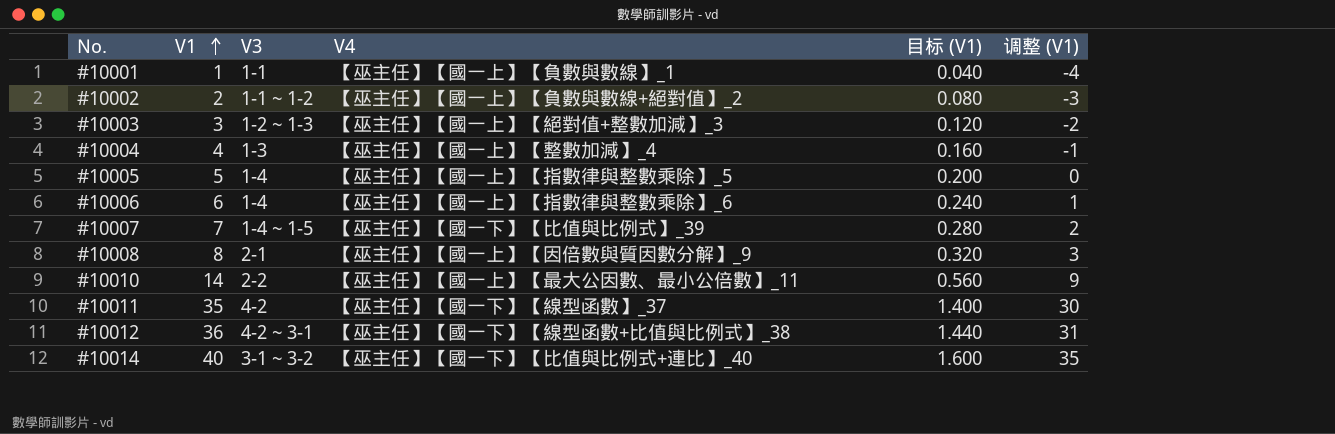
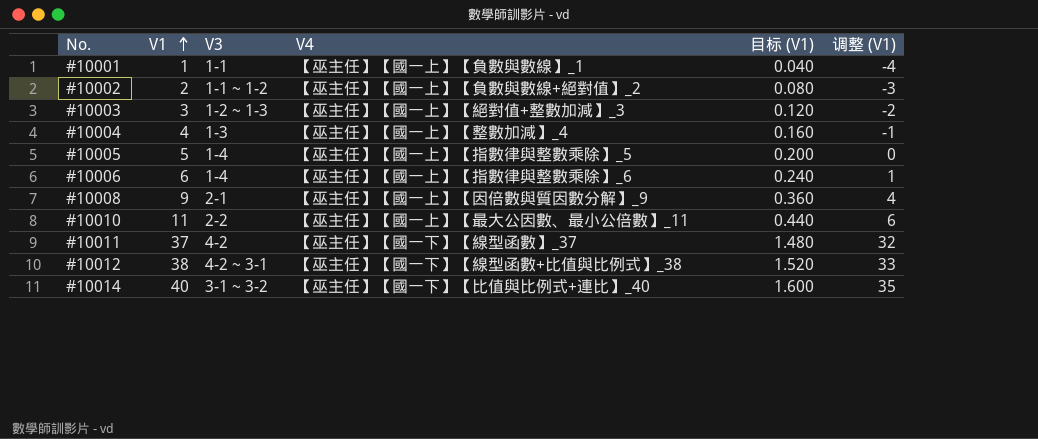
row #10007: 7 | 1-4 ~ 1-5 | 【巫主任】【國一下】【比值與比例式】_39 | 0.280 | 2 -> none
#10008 | V1: 8 -> 9
#10008 | 目标 (V1): 0.320 -> 0.360
#10008 | 调整 (V1): 3 -> 4
#10010 | V1: 14 -> 11
#10010 | 目标 (V1): 0.560 -> 0.440
#10010 | 调整 (V1): 9 -> 6
#10011 | V1: 35 -> 37
#10011 | 目标 (V1): 1.400 -> 1.480
#10011 | 调整 (V1): 30 -> 32
#10012 | V1: 36 -> 38
#10012 | 目标 (V1): 1.440 -> 1.520
#10012 | 调整 (V1): 31 -> 33

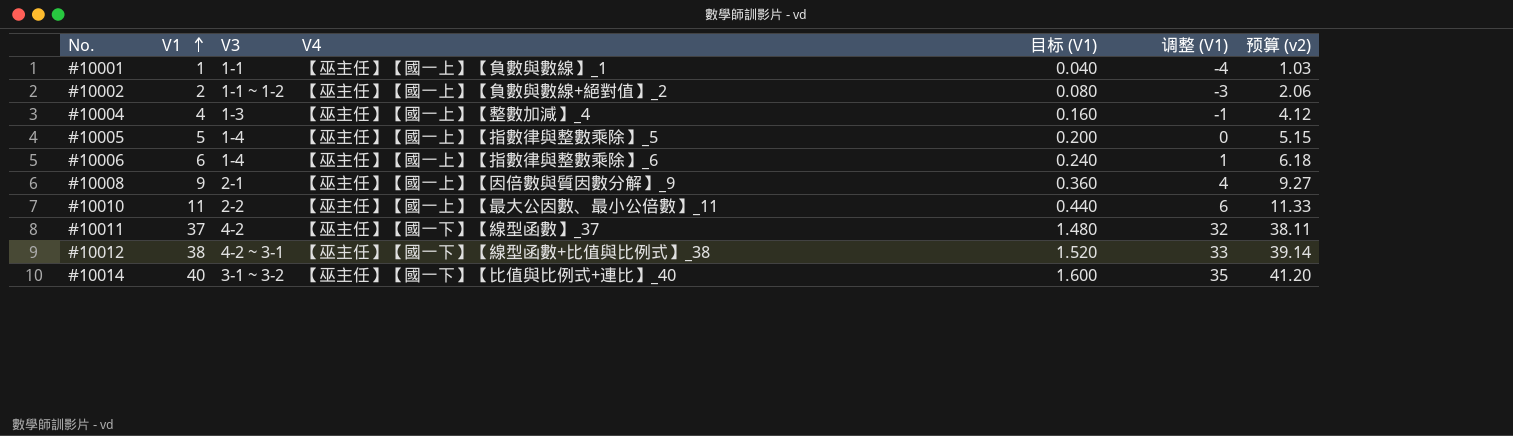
column 预算 (v2) | formula: none -> [V1] * 1.03
row #10003: 3 | 1-2 ~ 1-3 | 【巫主任】【國一上】【絕對值+整數加減】_3 | 0.120 | -2 -> none

